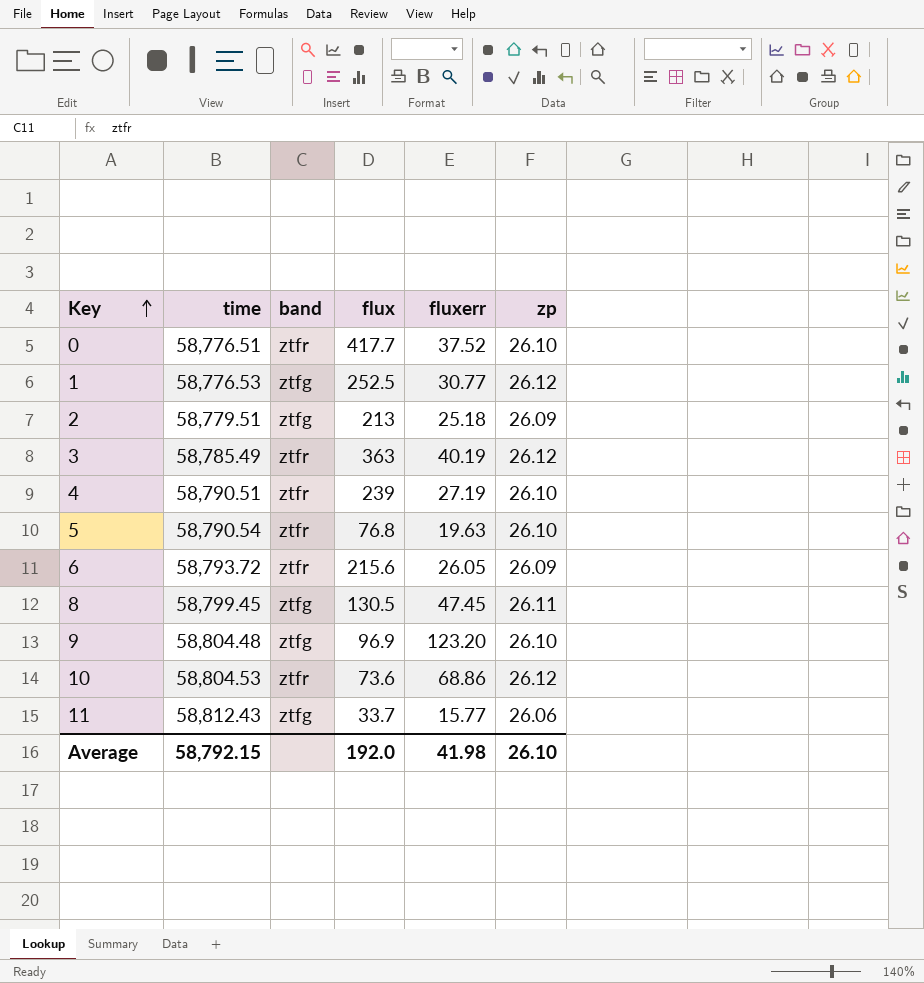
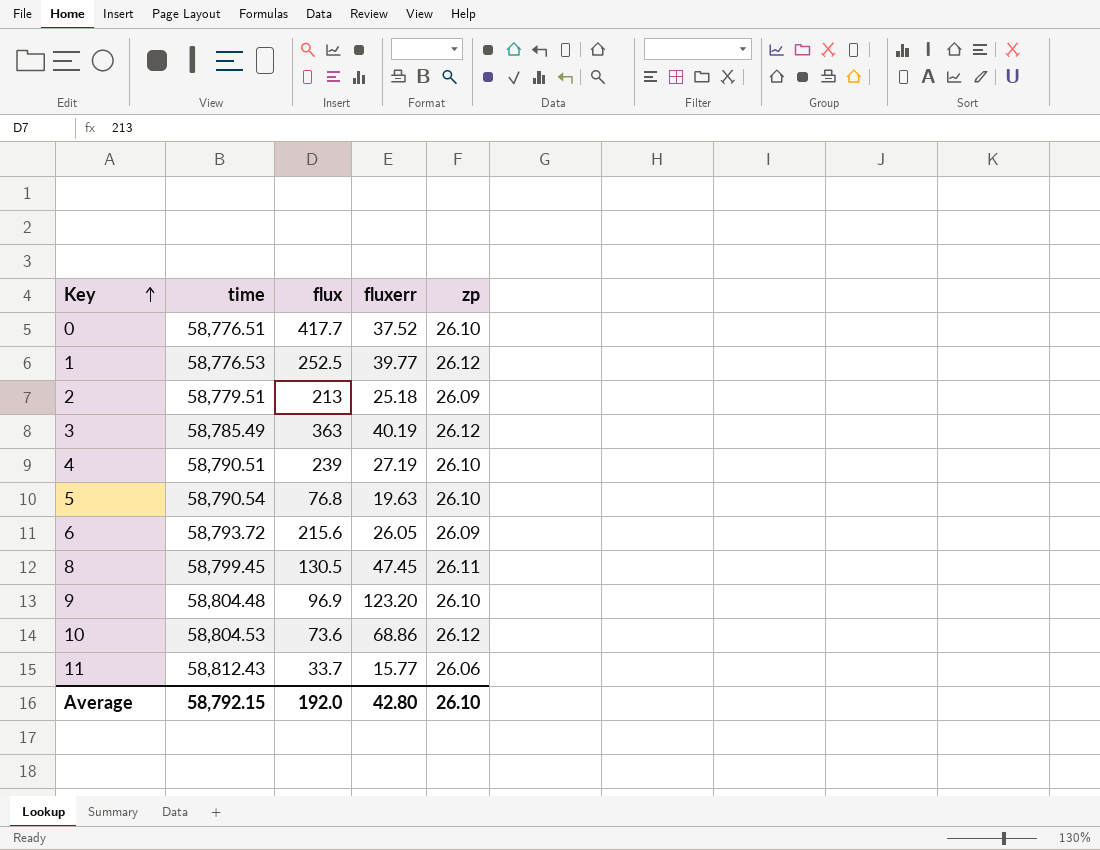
column band | position: 3 -> none
1 | fluxerr: 30.77 -> 39.77
Average | fluxerr: 41.98 -> 42.80

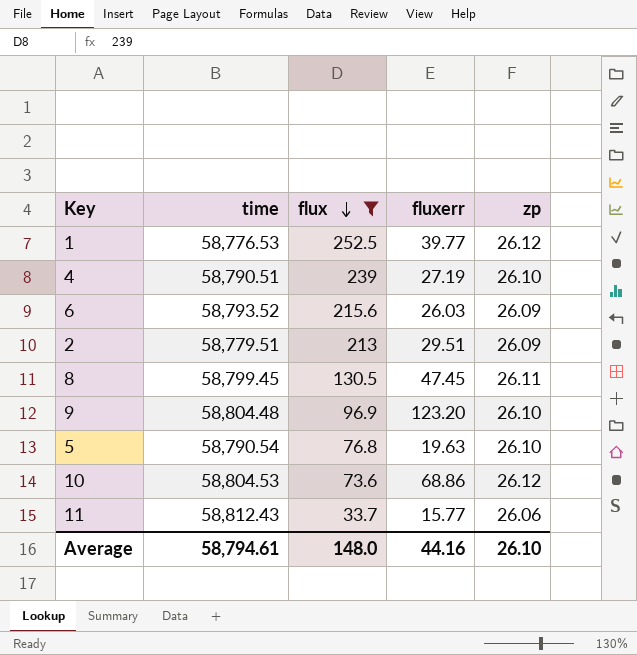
filter: none -> flux <= 252.5
row order: Key ascending -> flux descending
6 | time: 58,793.72 -> 58,793.52
6 | fluxerr: 26.05 -> 26.03
2 | fluxerr: 25.18 -> 29.51
Average | time: 58,792.15 -> 58,794.61
Average | flux: 192.0 -> 148.0
Average | fluxerr: 42.80 -> 44.16

